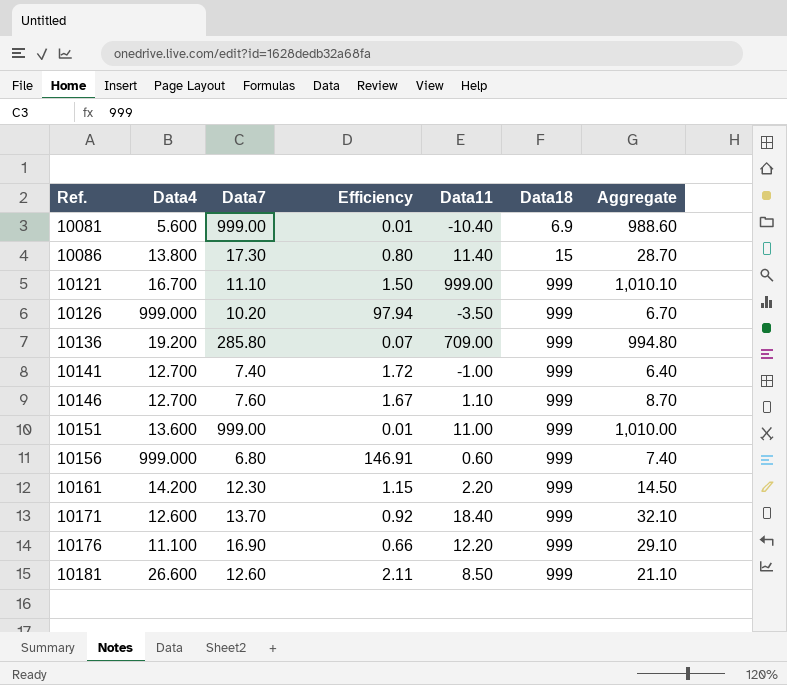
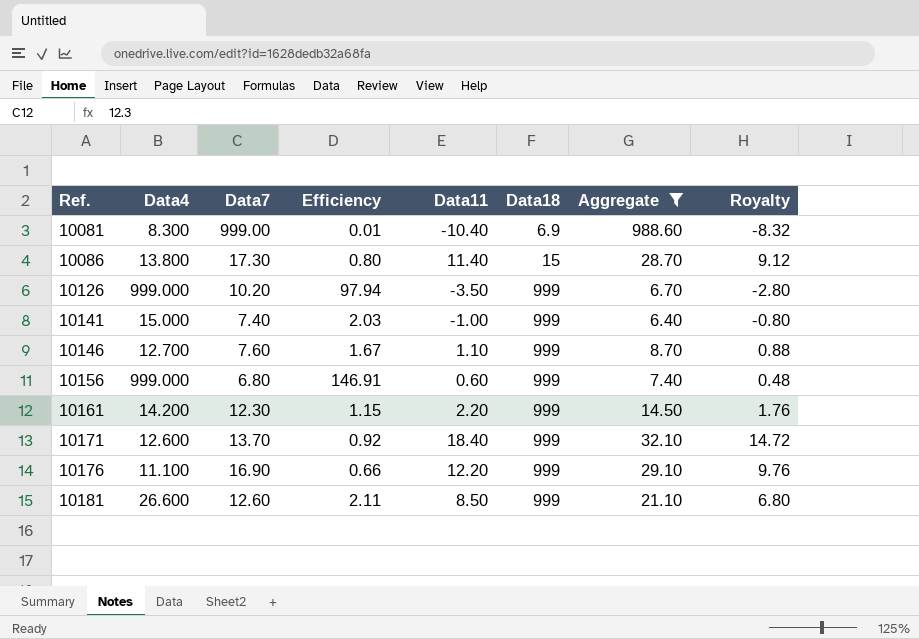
filter: none -> Aggregate <= 988.60
column Royalty | formula: none -> [Data11] * 0.8
10081 | Data4: 5.600 -> 8.300
10141 | Data4: 12.700 -> 15.000
10141 | Efficiency: 1.72 -> 2.03

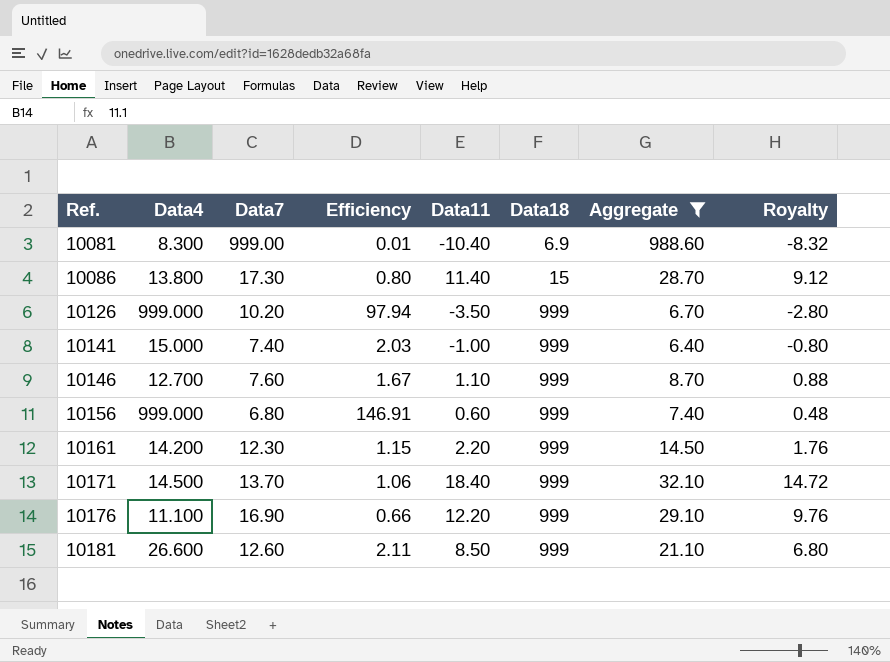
10171 | Data4: 12.600 -> 14.500
10171 | Efficiency: 0.92 -> 1.06

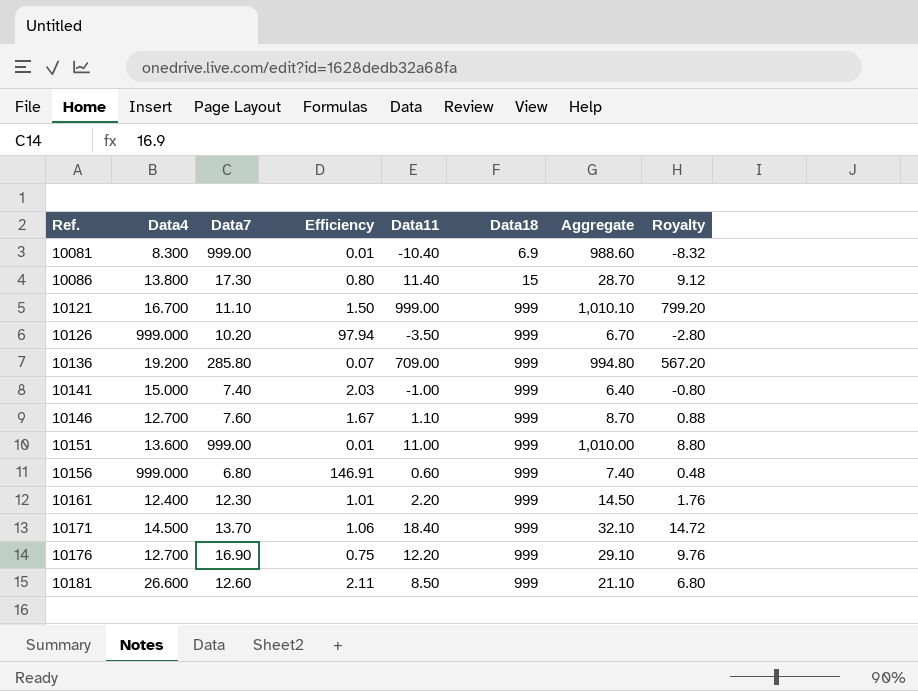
filter: Aggregate <= 988.60 -> none
10161 | Data4: 14.200 -> 12.400
10161 | Efficiency: 1.15 -> 1.01
10176 | Data4: 11.100 -> 12.700
10176 | Efficiency: 0.66 -> 0.75

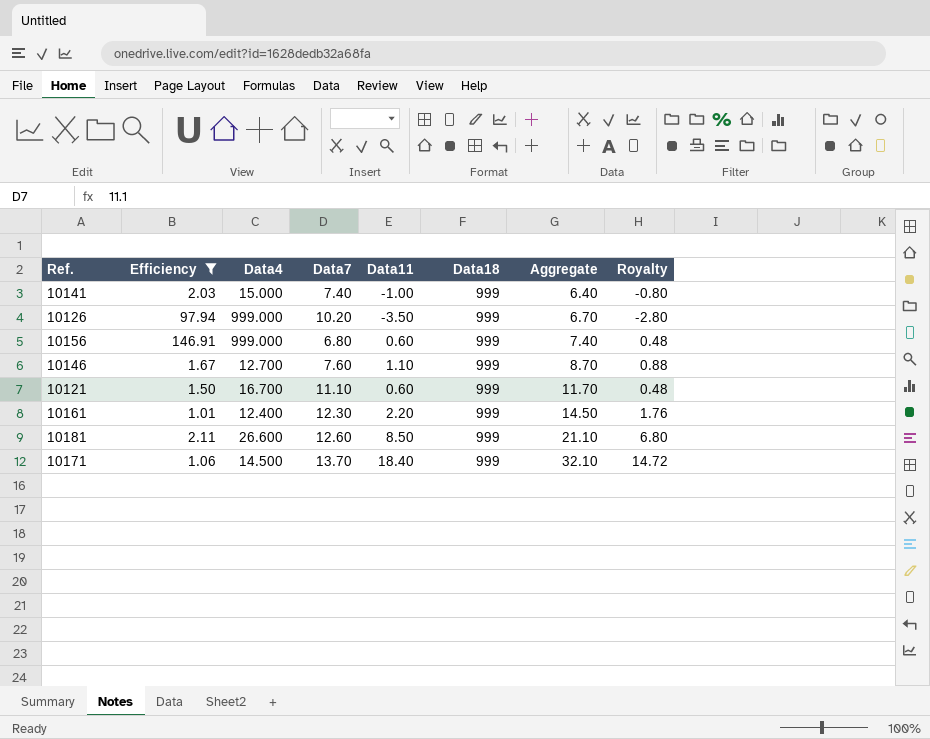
filter: none -> Efficiency >= 1.01
row order: Ref. ascending -> Aggregate ascending
column Efficiency | position: 4 -> 2
10121 | Data11: 999.00 -> 0.60
10121 | Aggregate: 1,010.10 -> 11.70
10121 | Royalty: 799.20 -> 0.48

